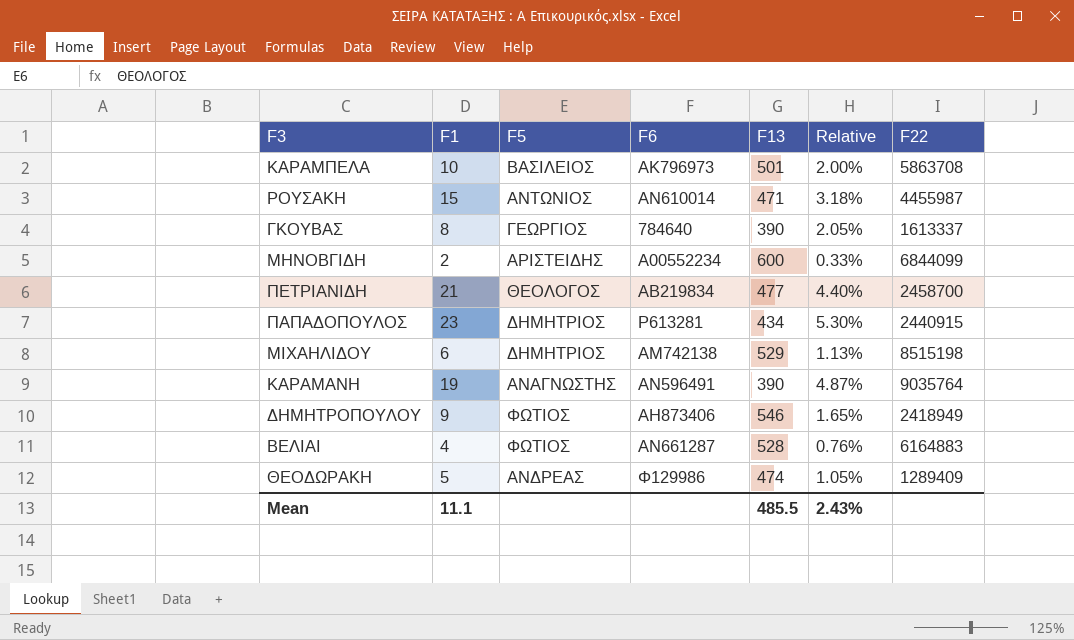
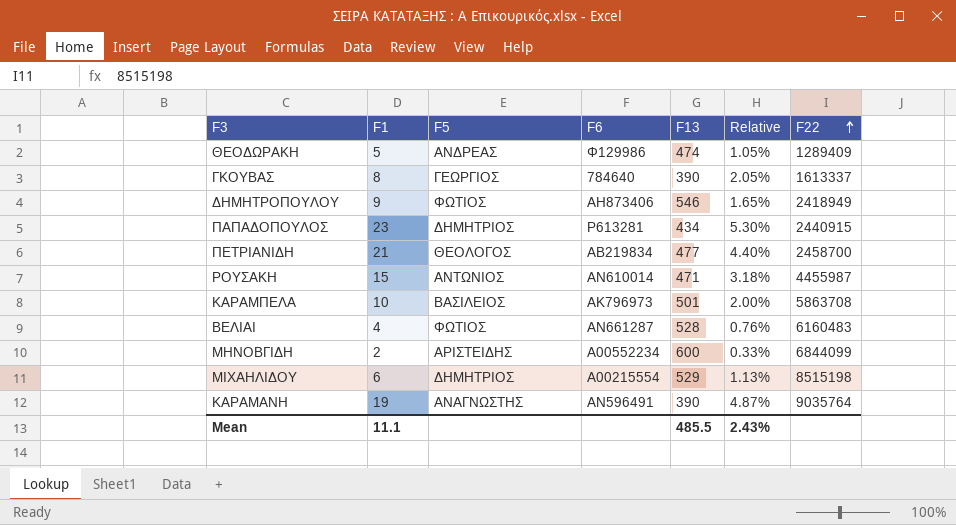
row order: none -> F22 ascending
ΒΕΛΙΑΙ | F22: 6164883 -> 6160483
ΜΙΧΑΗΛΙΔΟΥ | F6: ΑΜ742138 -> Α00215554

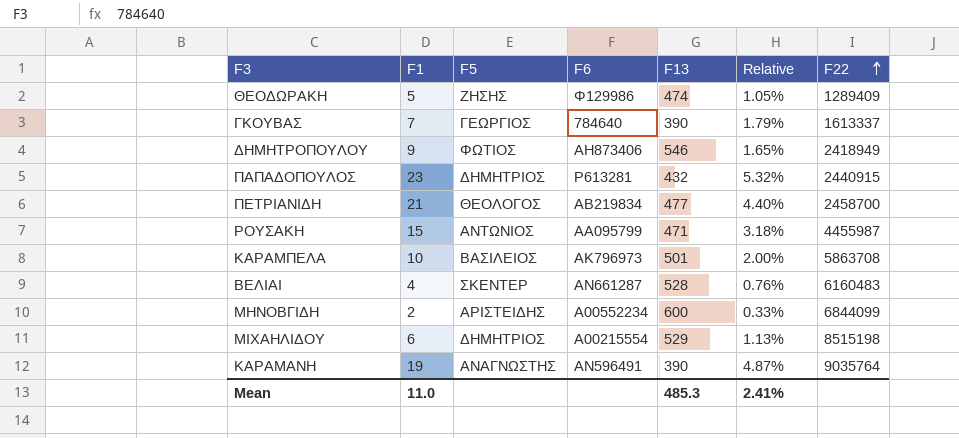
ΘΕΟΔΩΡΑΚΗ | F5: ΑΝΔΡΕΑΣ -> ΖΗΣΗΣ
ΓΚΟΥΒΑΣ | F1: 8 -> 7
ΓΚΟΥΒΑΣ | Relative: 2.05% -> 1.79%
ΠΑΠΑΔΟΠΟΥΛΟΣ | F13: 434 -> 432
ΠΑΠΑΔΟΠΟΥΛΟΣ | Relative: 5.30% -> 5.32%
ΡΟΥΣΑΚΗ | F6: ΑΝ610014 -> ΑΑ095799
ΒΕΛΙΑΙ | F5: ΦΩΤΙΟΣ -> ΣΚΕΝΤΕΡ
Mean | F1: 11.1 -> 11.0
Mean | F13: 485.5 -> 485.3
Mean | Relative: 2.43% -> 2.41%

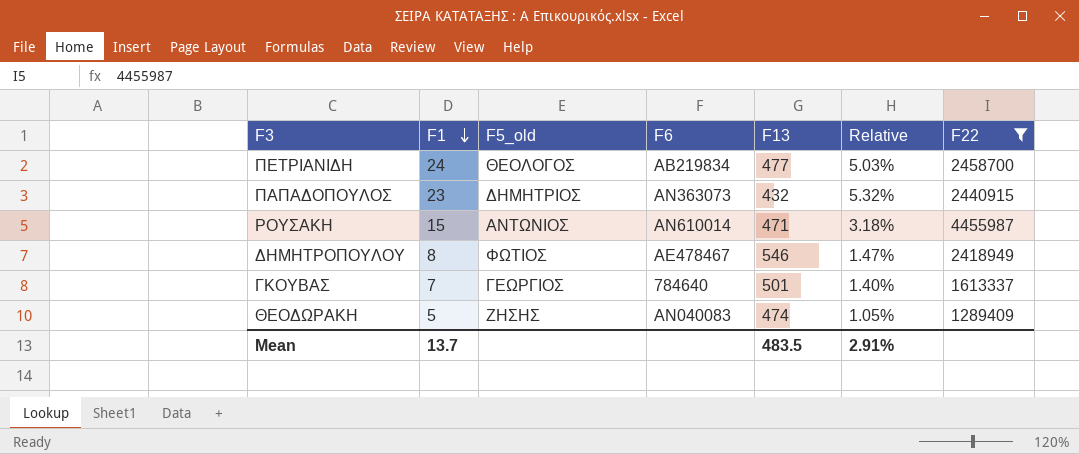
filter: none -> F22 <= 4455987
row order: F22 ascending -> F1 descending
column name: F5 -> F5_old
ΠΕΤΡΙΑΝΙΔΗ | F1: 21 -> 24
ΠΕΤΡΙΑΝΙΔΗ | Relative: 4.40% -> 5.03%
ΠΑΠΑΔΟΠΟΥΛΟΣ | F6: Ρ613281 -> ΑΝ363073
ΡΟΥΣΑΚΗ | F6: ΑΑ095799 -> ΑΝ610014
ΔΗΜΗΤΡΟΠΟΥΛΟΥ | F1: 9 -> 8
ΔΗΜΗΤΡΟΠΟΥΛΟΥ | F6: ΑΗ873406 -> ΑΕ478467
ΔΗΜΗΤΡΟΠΟΥΛΟΥ | Relative: 1.65% -> 1.47%
ΓΚΟΥΒΑΣ | F13: 390 -> 501
ΓΚΟΥΒΑΣ | Relative: 1.79% -> 1.40%
ΘΕΟΔΩΡΑΚΗ | F6: Φ129986 -> ΑΝ040083
Mean | F1: 11.0 -> 13.7
Mean | F13: 485.3 -> 483.5
Mean | Relative: 2.41% -> 2.91%

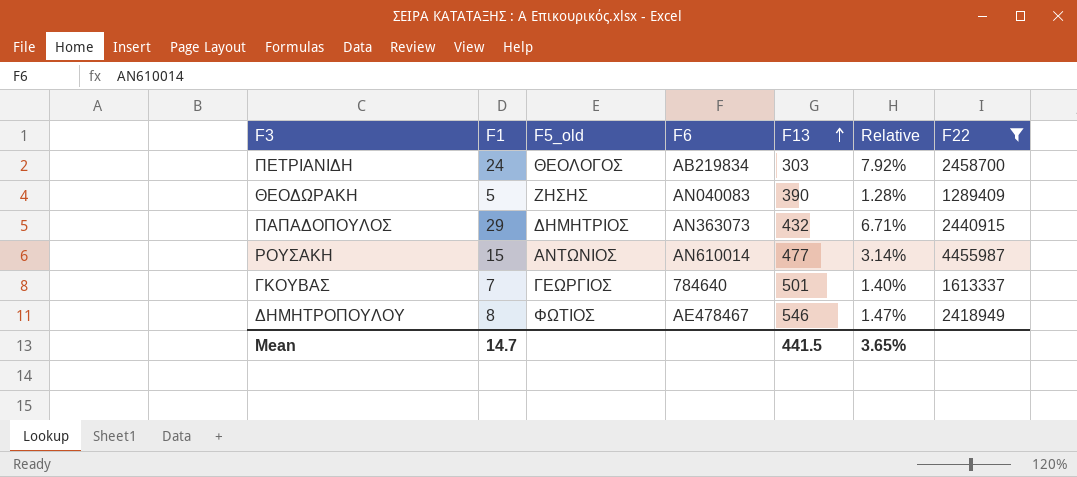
row order: F1 descending -> F13 ascending
ΠΕΤΡΙΑΝΙΔΗ | F13: 477 -> 303
ΠΕΤΡΙΑΝΙΔΗ | Relative: 5.03% -> 7.92%
ΘΕΟΔΩΡΑΚΗ | F13: 474 -> 390
ΘΕΟΔΩΡΑΚΗ | Relative: 1.05% -> 1.28%
ΠΑΠΑΔΟΠΟΥΛΟΣ | F1: 23 -> 29
ΠΑΠΑΔΟΠΟΥΛΟΣ | Relative: 5.32% -> 6.71%
ΡΟΥΣΑΚΗ | F13: 471 -> 477
ΡΟΥΣΑΚΗ | Relative: 3.18% -> 3.14%
Mean | F1: 13.7 -> 14.7
Mean | F13: 483.5 -> 441.5
Mean | Relative: 2.91% -> 3.65%

